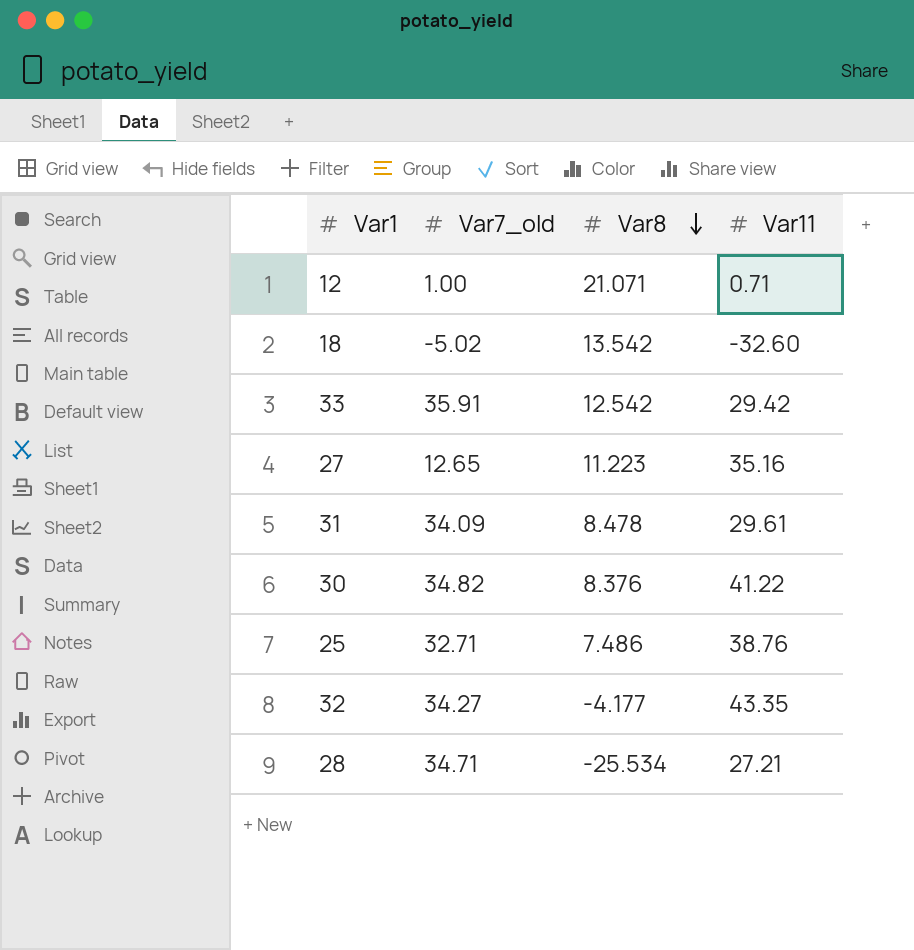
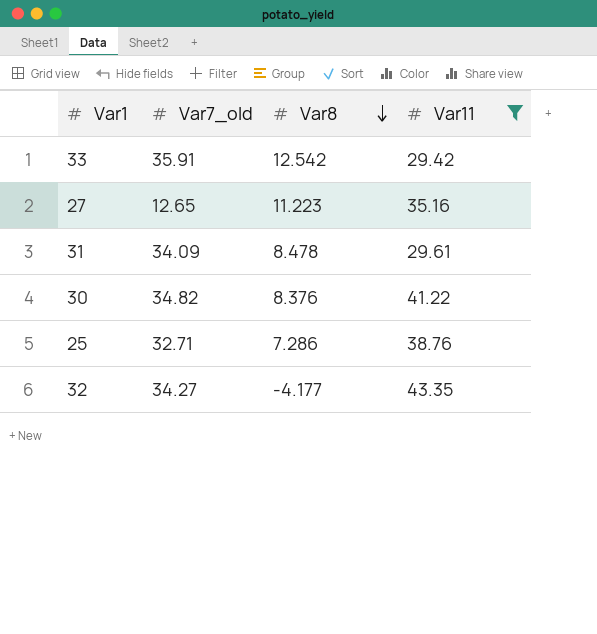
filter: none -> Var11 >= 29.42
25 | Var8: 7.486 -> 7.286

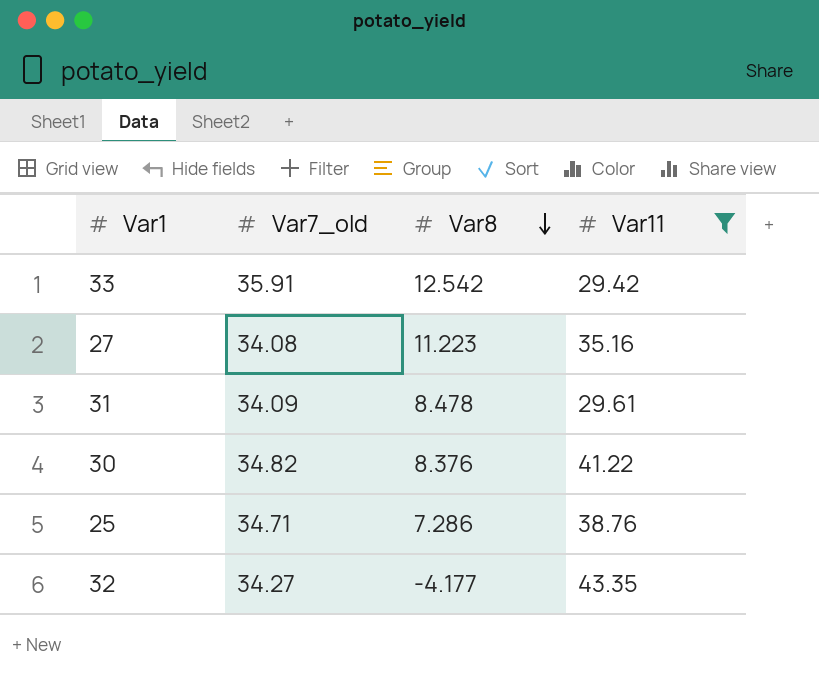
27 | Var7_old: 12.65 -> 34.08
25 | Var7_old: 32.71 -> 34.71

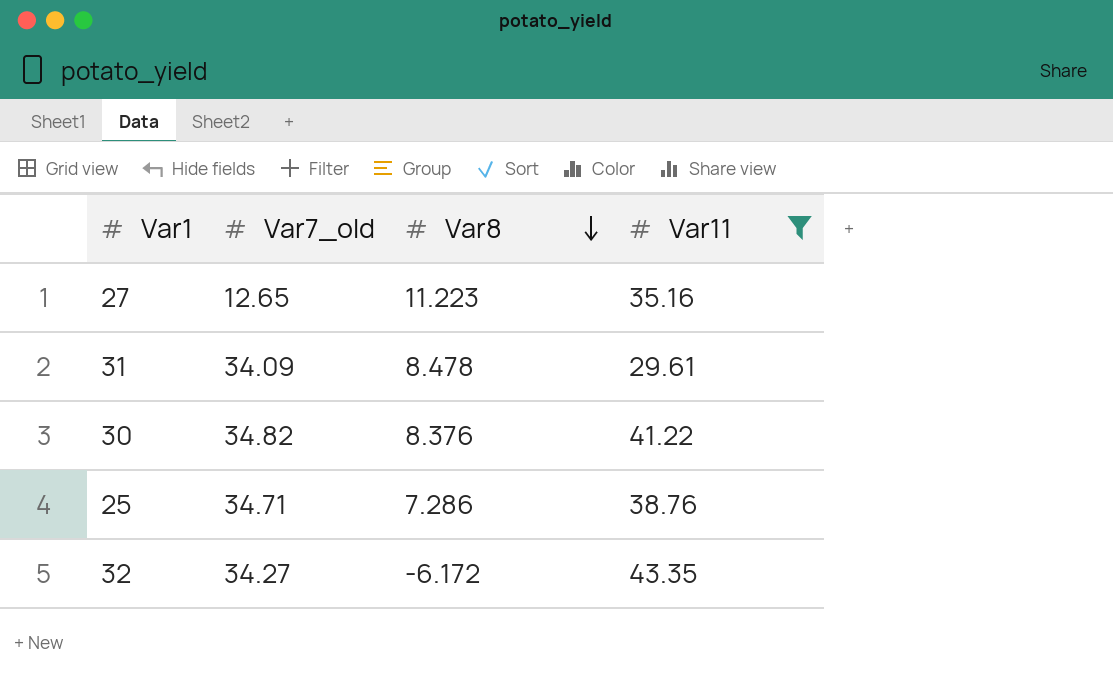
row 33: 35.91 | 12.542 | 29.42 -> none
27 | Var7_old: 34.08 -> 12.65
32 | Var8: -4.177 -> -6.172

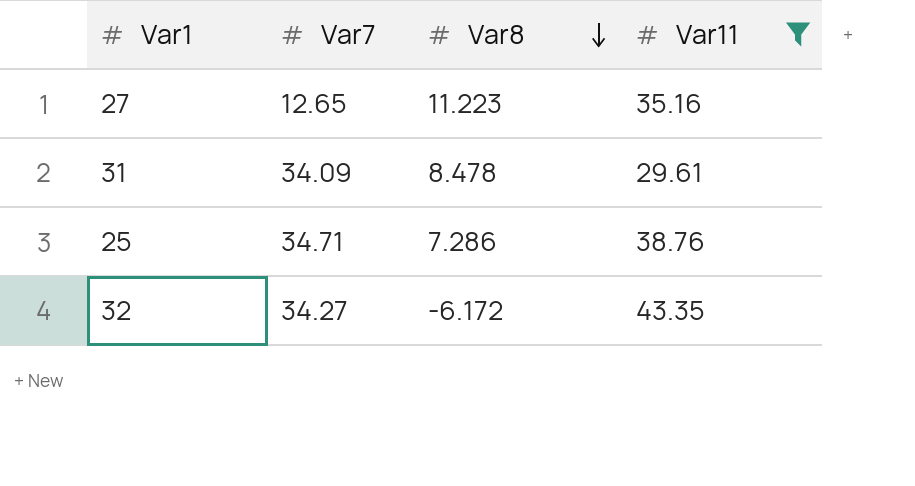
column name: Var7_old -> Var7
row 30: 34.82 | 8.376 | 41.22 -> none

